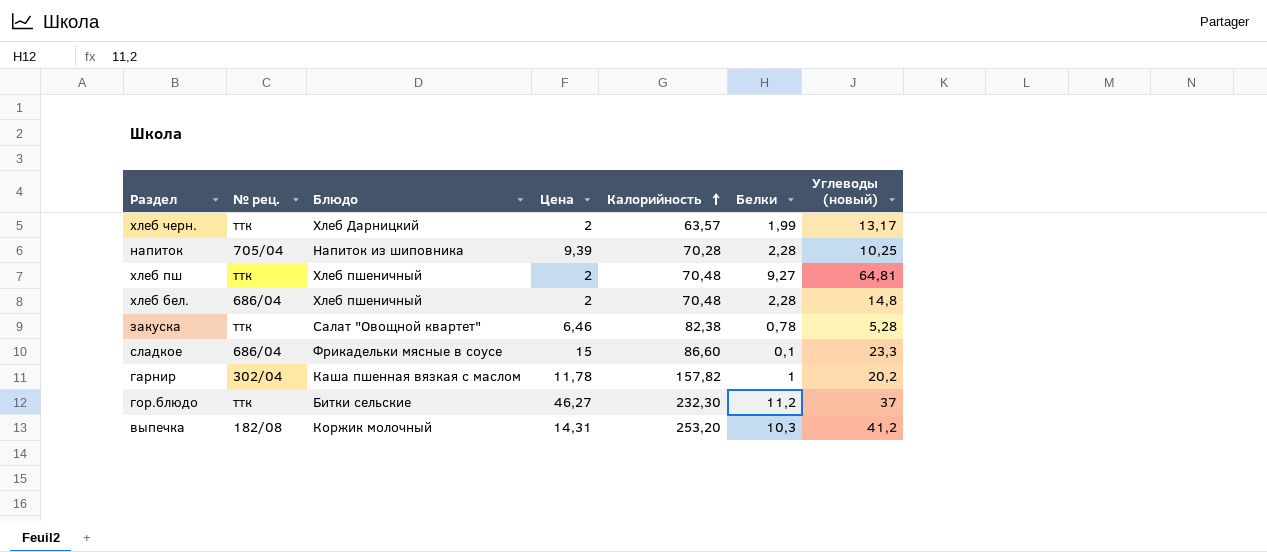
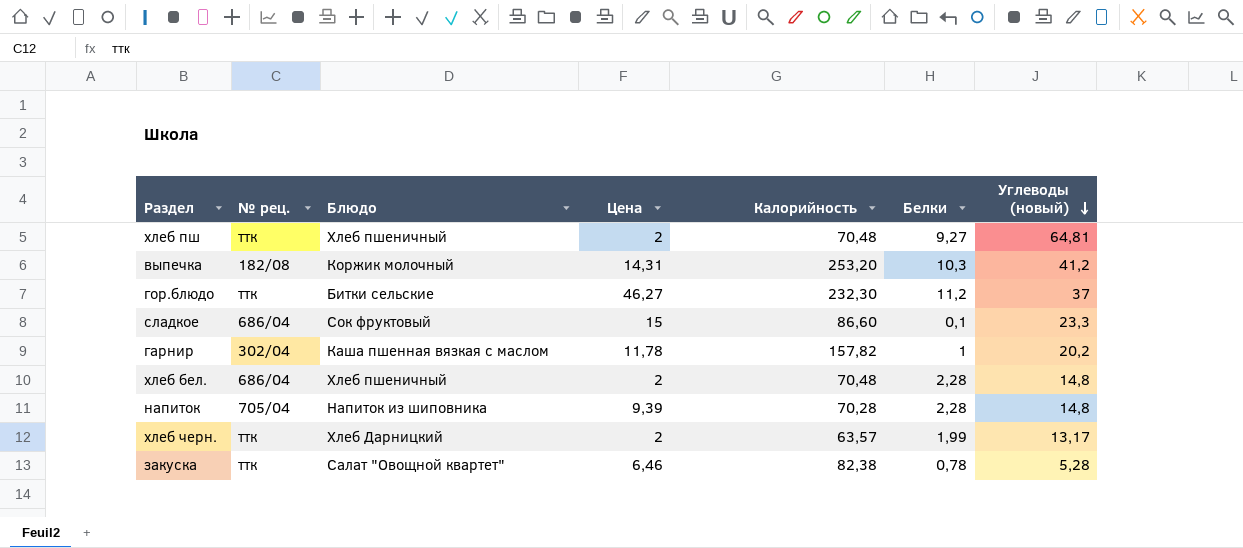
row order: Калорийность ascending -> Углеводы (новый) descending
сладкое | Блюдо: Фрикадельки мясные в соусе -> Сок фруктовый
напиток | Углеводы (новый): 10,25 -> 14,8

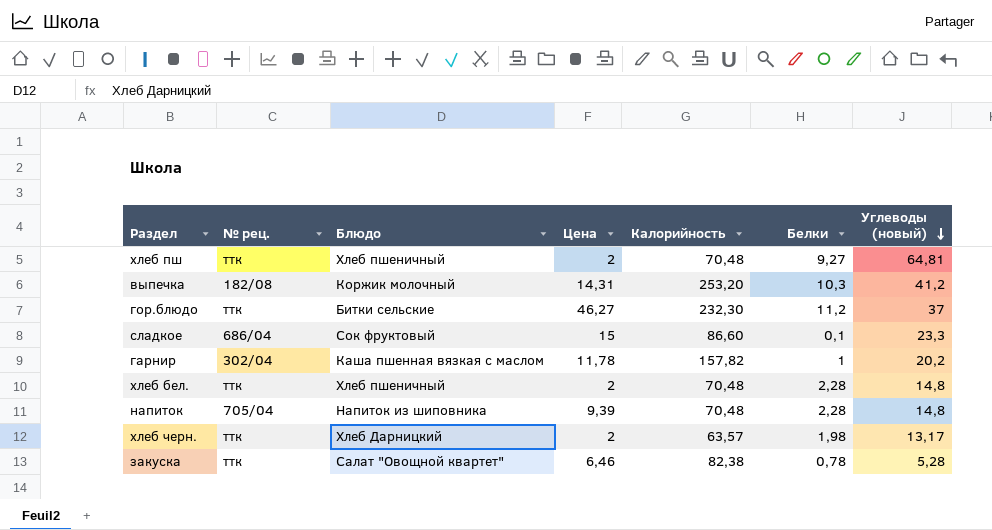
хлеб бел. | № рец.: 686/04 -> ттк
напиток | Калорийность: 70,28 -> 70,48
хлеб черн. | Белки: 1,99 -> 1,98

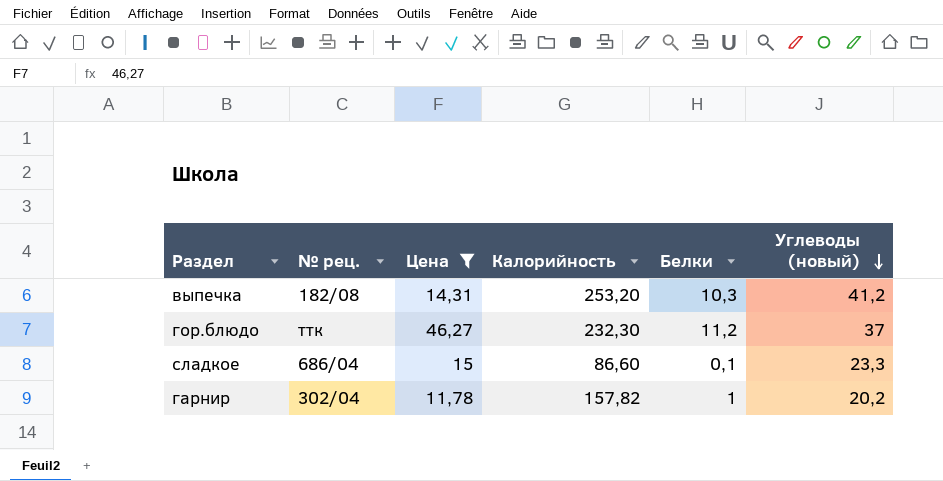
filter: none -> Цена >= 11,78
column Блюдо | position: 3 -> none

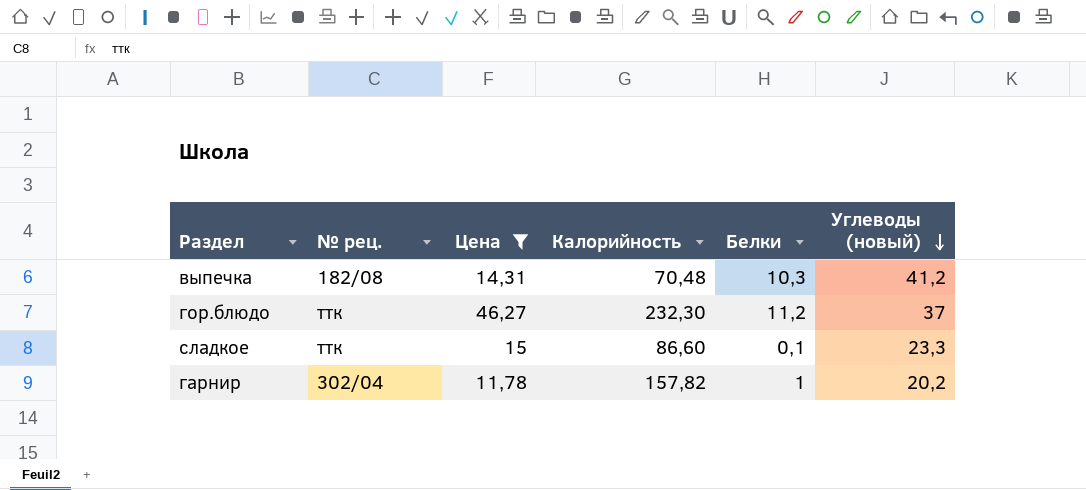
выпечка | Калорийность: 253,20 -> 70,48
сладкое | № рец.: 686/04 -> ттк

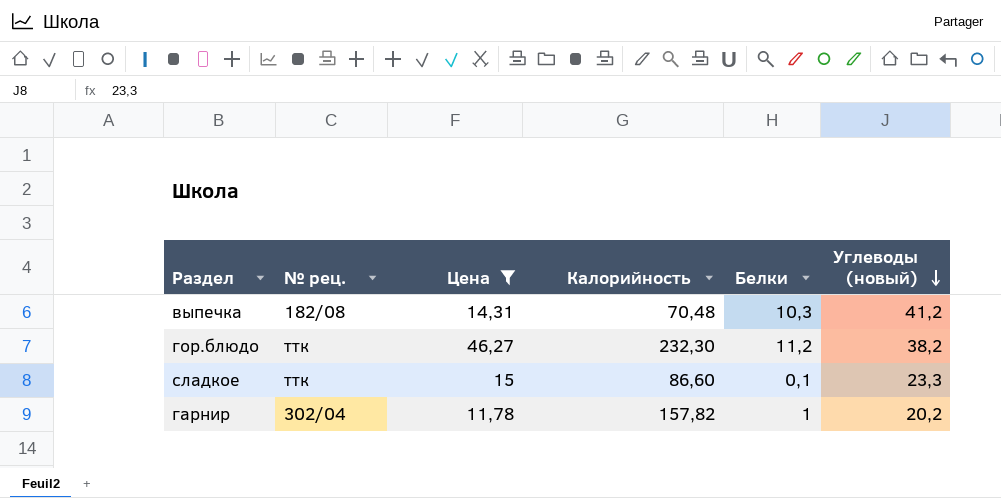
гор.блюдо | Углеводы (новый): 37 -> 38,2

